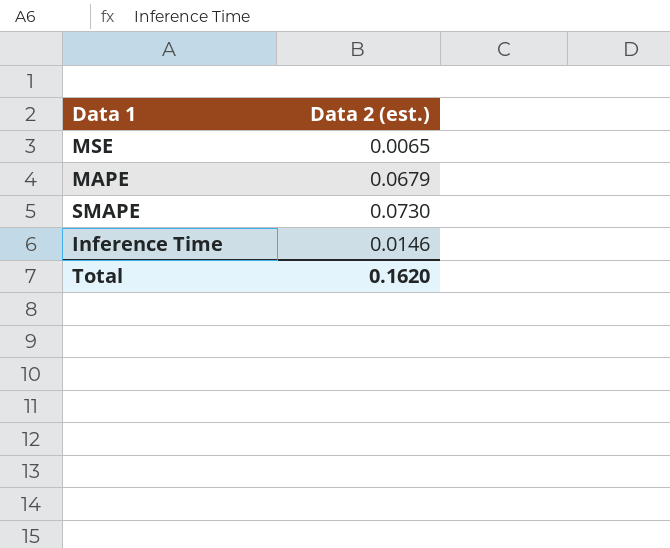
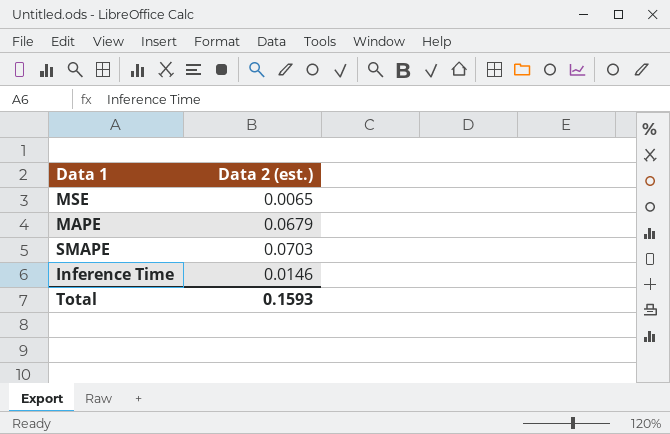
SMAPE | Data 2 (est.): 0.0730 -> 0.0703
Total | Data 2 (est.): 0.1620 -> 0.1593

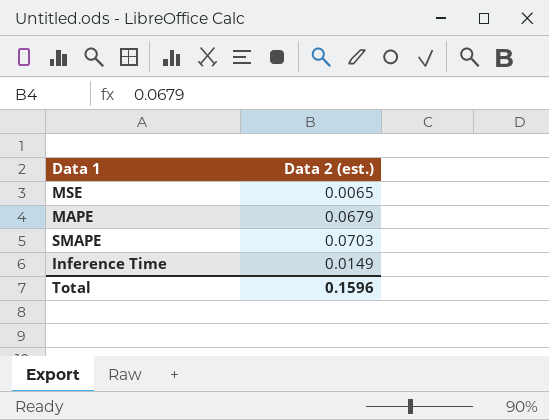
Inference Time | Data 2 (est.): 0.0146 -> 0.0149
Total | Data 2 (est.): 0.1593 -> 0.1596

